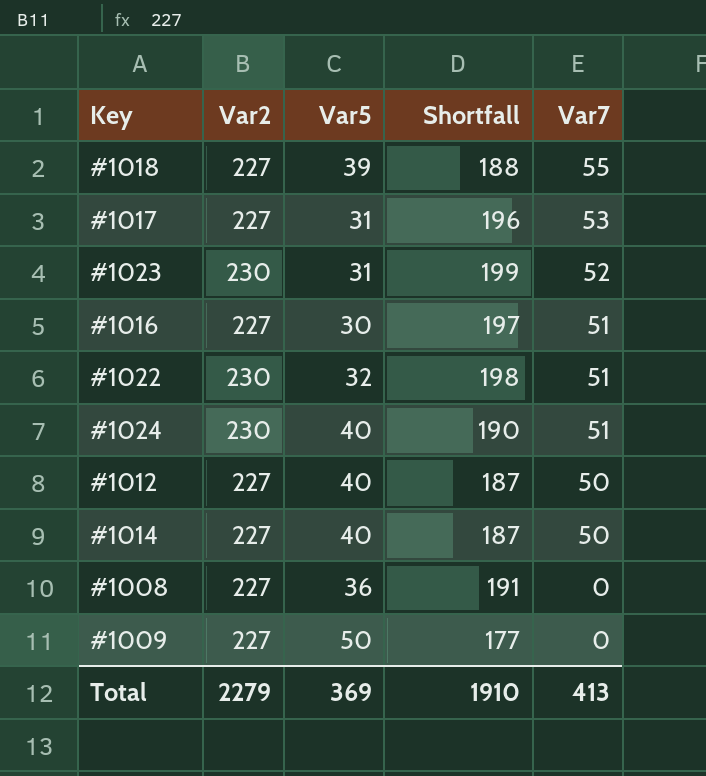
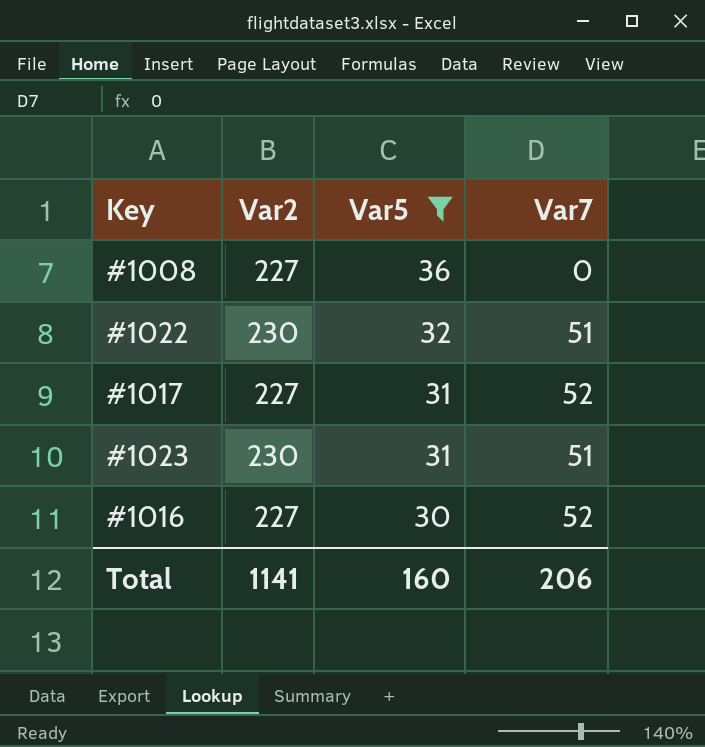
filter: none -> Var5 <= 36
row order: Var7 descending -> Var5 descending
column Shortfall | formula: [Var2] - [Var5] -> none
#1017 | Var7: 53 -> 52
#1023 | Var7: 52 -> 51
#1016 | Var7: 51 -> 52
Total | Var2: 2279 -> 1141
Total | Var5: 369 -> 160
Total | Var7: 413 -> 206

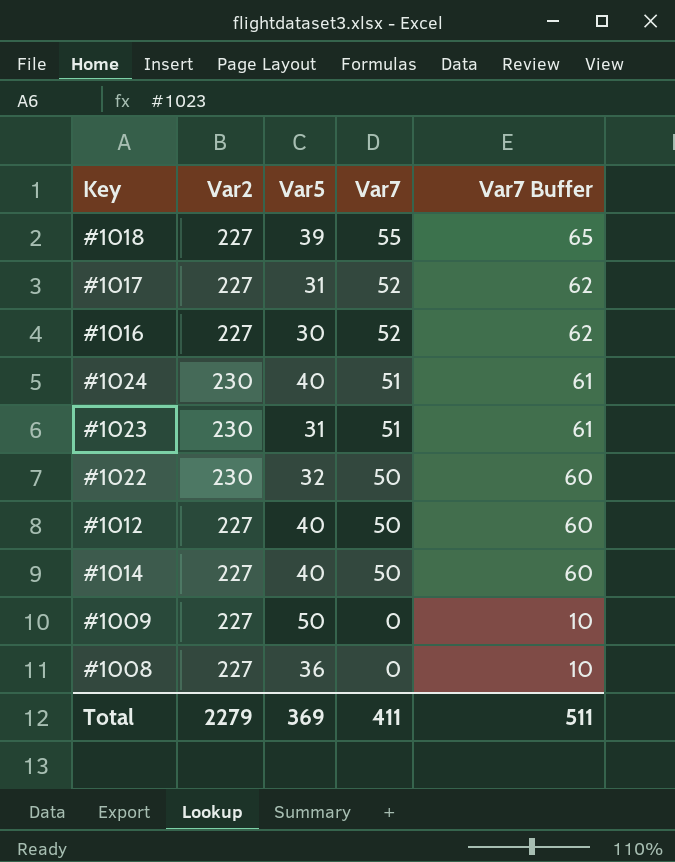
filter: Var5 <= 36 -> none
row order: Var5 descending -> Var7 descending
column Var7 Buffer | formula: none -> [Var7] + 10
#1022 | Var7: 51 -> 50
Total | Var2: 1141 -> 2279
Total | Var5: 160 -> 369
Total | Var7: 206 -> 411

